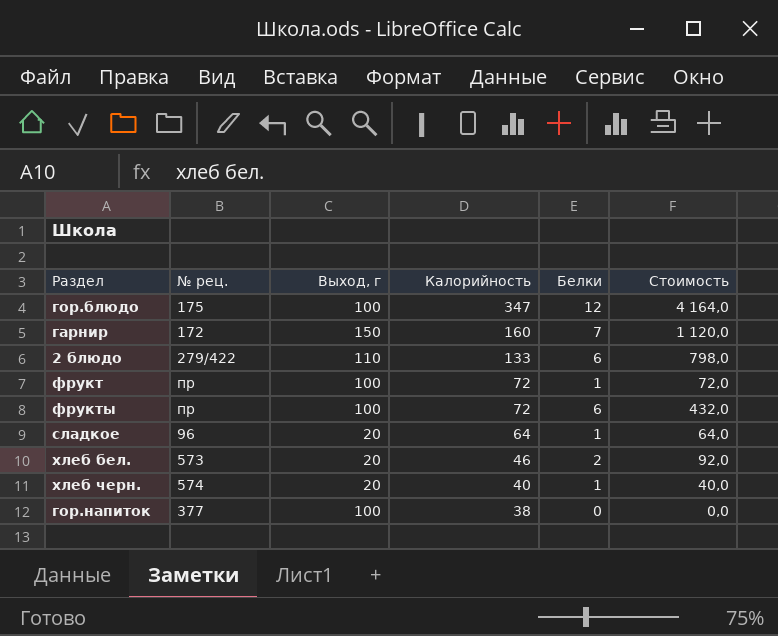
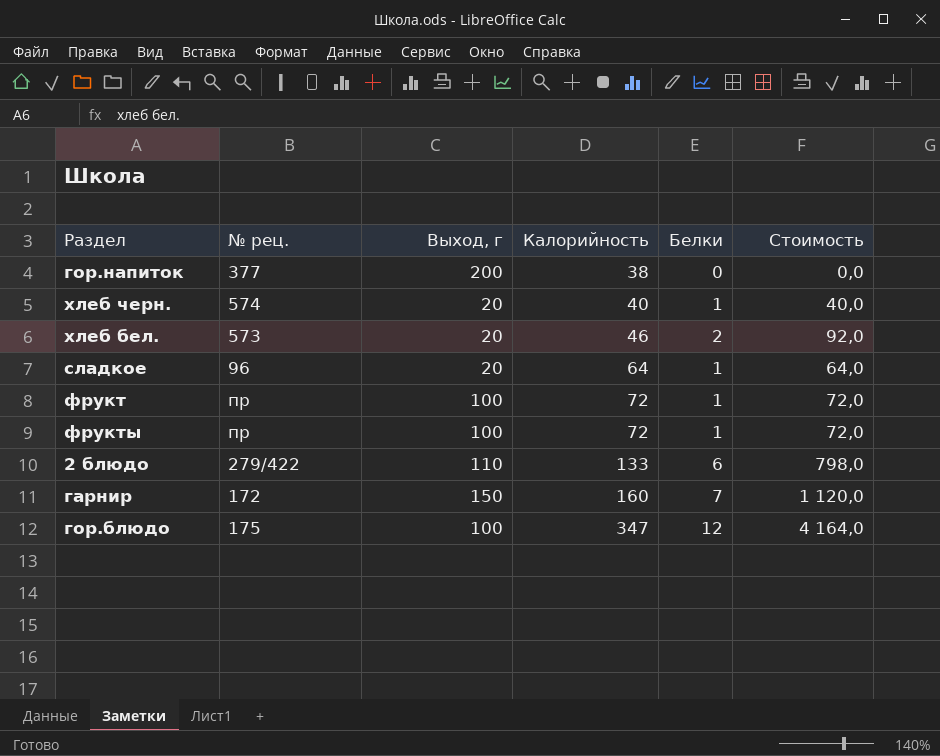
row order: Калорийность descending -> Калорийность ascending
гор.напиток | Выход, г: 100 -> 200
фрукты | Белки: 6 -> 1
фрукты | Стоимость: 432,0 -> 72,0

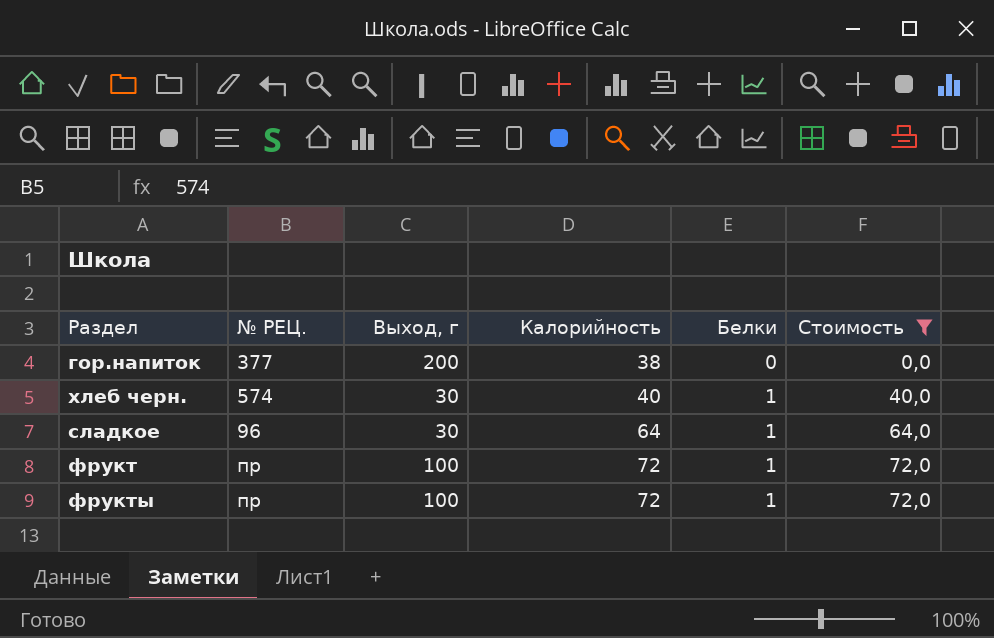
filter: none -> Стоимость <= 72,0
column name: № рец. -> № РЕЦ.
хлеб черн. | Выход, г: 20 -> 30
сладкое | Выход, г: 20 -> 30

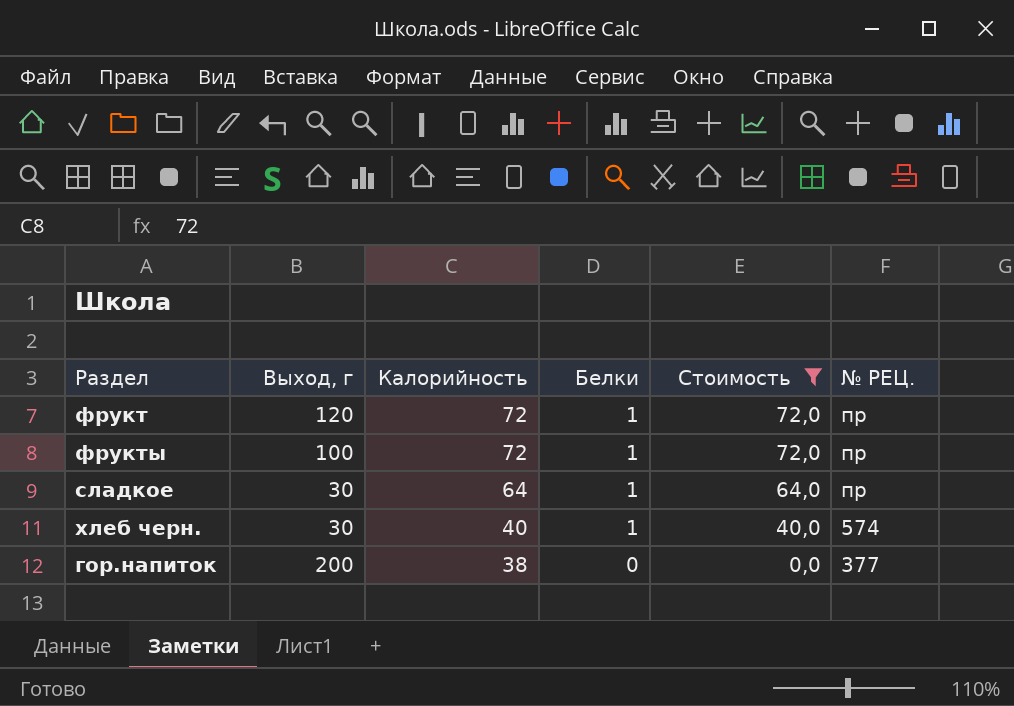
row order: Калорийность ascending -> Калорийность descending
column № РЕЦ. | position: 2 -> 6
фрукт | Выход, г: 100 -> 120
сладкое | № РЕЦ.: 96 -> пр

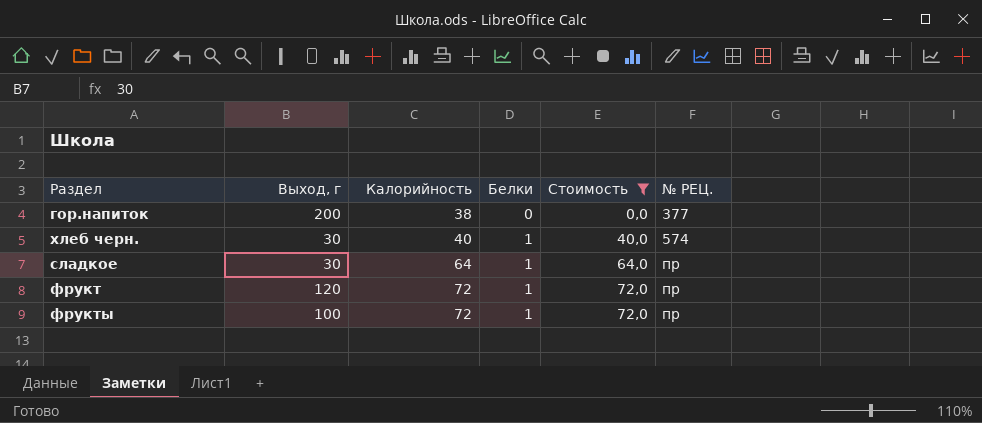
row order: Калорийность descending -> Калорийность ascending

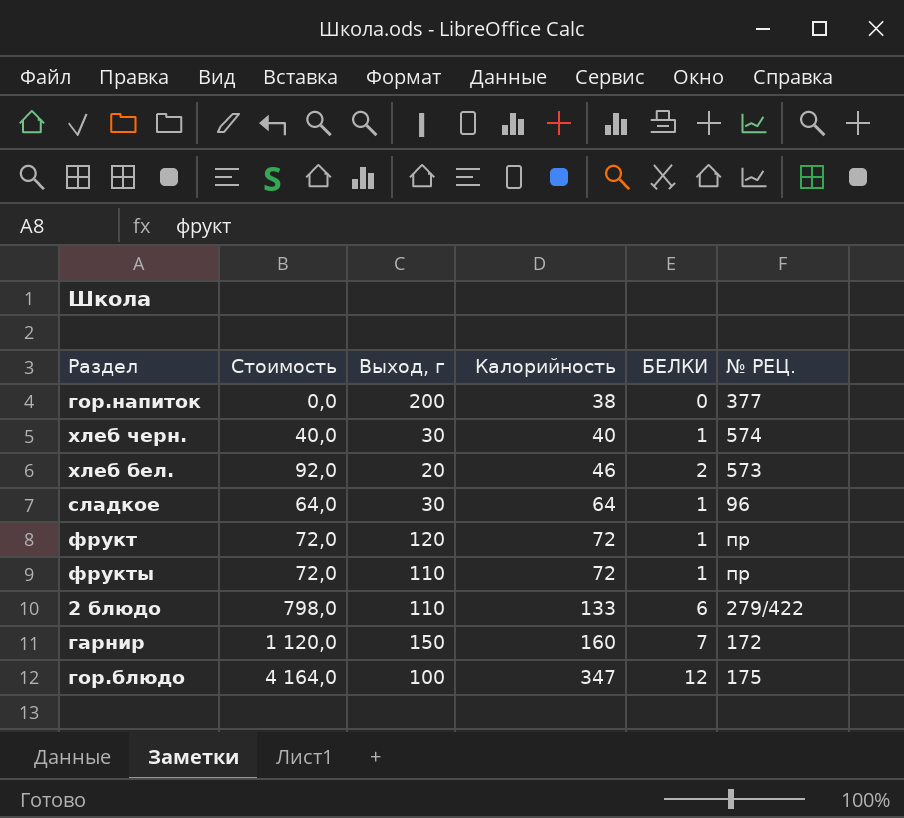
filter: Стоимость <= 72,0 -> none
column Стоимость | position: 5 -> 2
column name: Белки -> БЕЛКИ
сладкое | № РЕЦ.: пр -> 96
фрукты | Выход, г: 100 -> 110

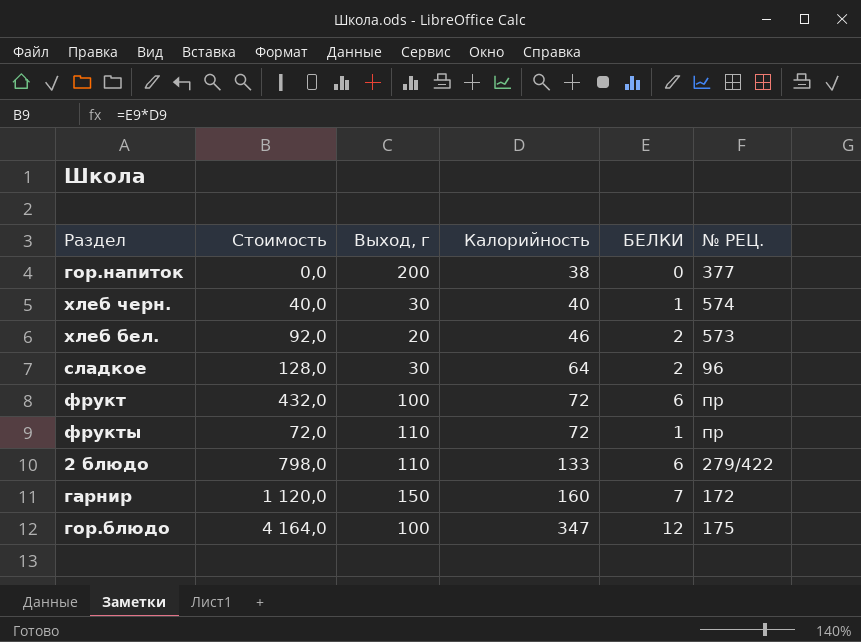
сладкое | Стоимость: 64,0 -> 128,0
сладкое | БЕЛКИ: 1 -> 2
фрукт | Стоимость: 72,0 -> 432,0
фрукт | Выход, г: 120 -> 100
фрукт | БЕЛКИ: 1 -> 6

